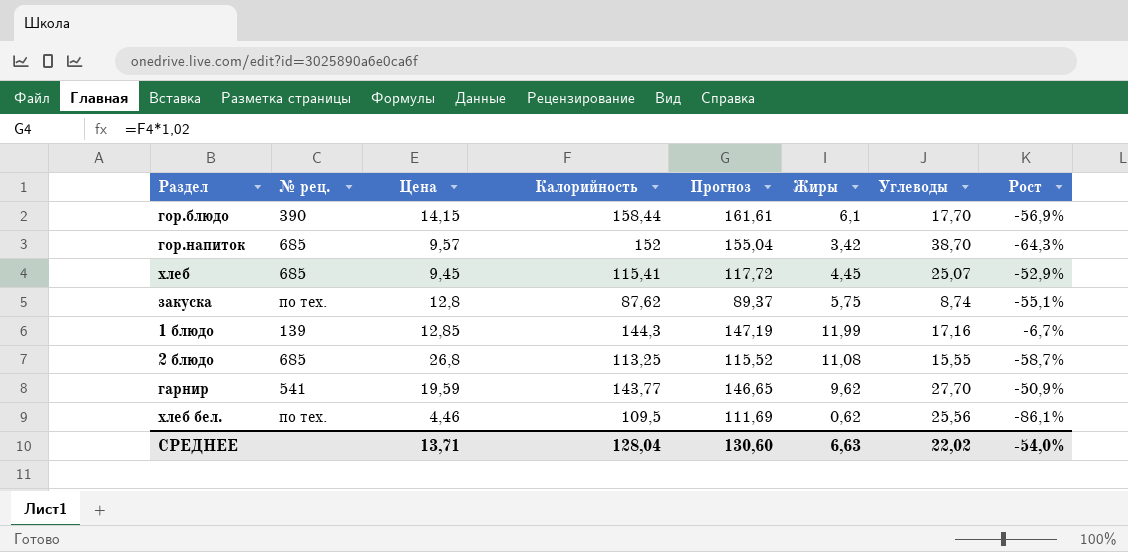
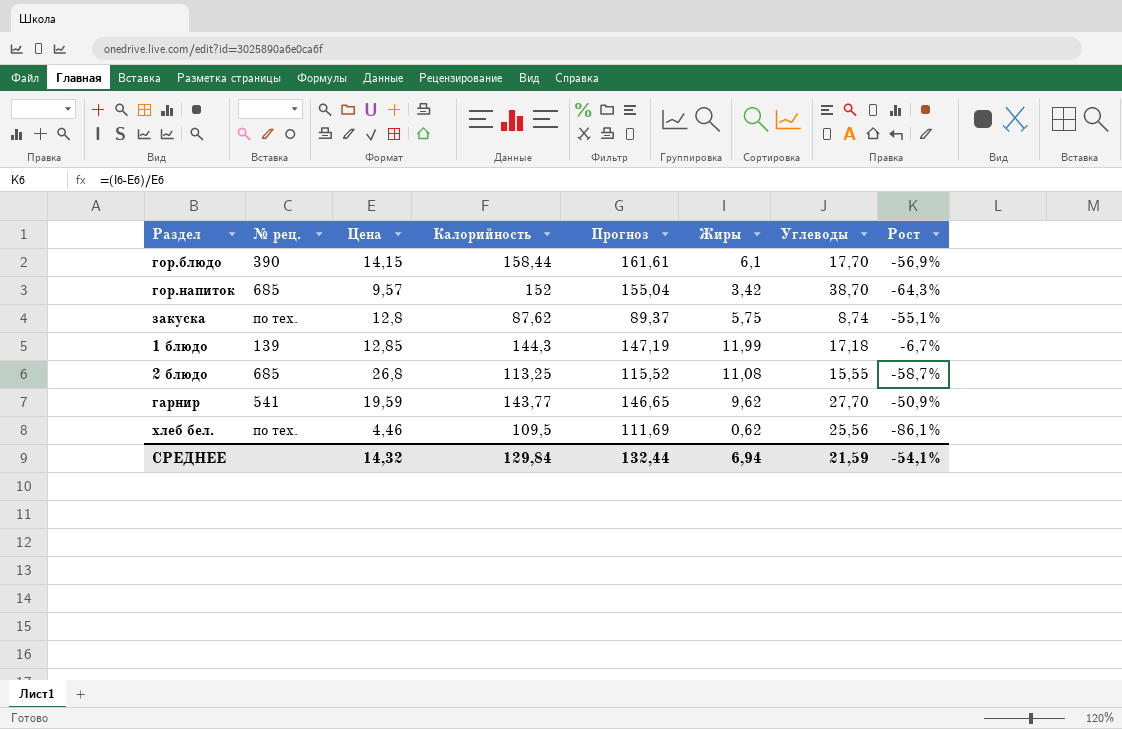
row хлеб: 685 | 9,45 | 115,41 | 117,72 | 4,45 | 25,07 | -52,9% -> none
1 блюдо | Углеводы: 17,16 -> 17,18
СРЕДНЕЕ | Цена: 13,71 -> 14,32
СРЕДНЕЕ | Калорийность: 128,04 -> 129,84
СРЕДНЕЕ | Прогноз: 130,60 -> 132,44
СРЕДНЕЕ | Жиры: 6,63 -> 6,94
СРЕДНЕЕ | Углеводы: 22,02 -> 21,59
СРЕДНЕЕ | Рост: -54,0% -> -54,1%

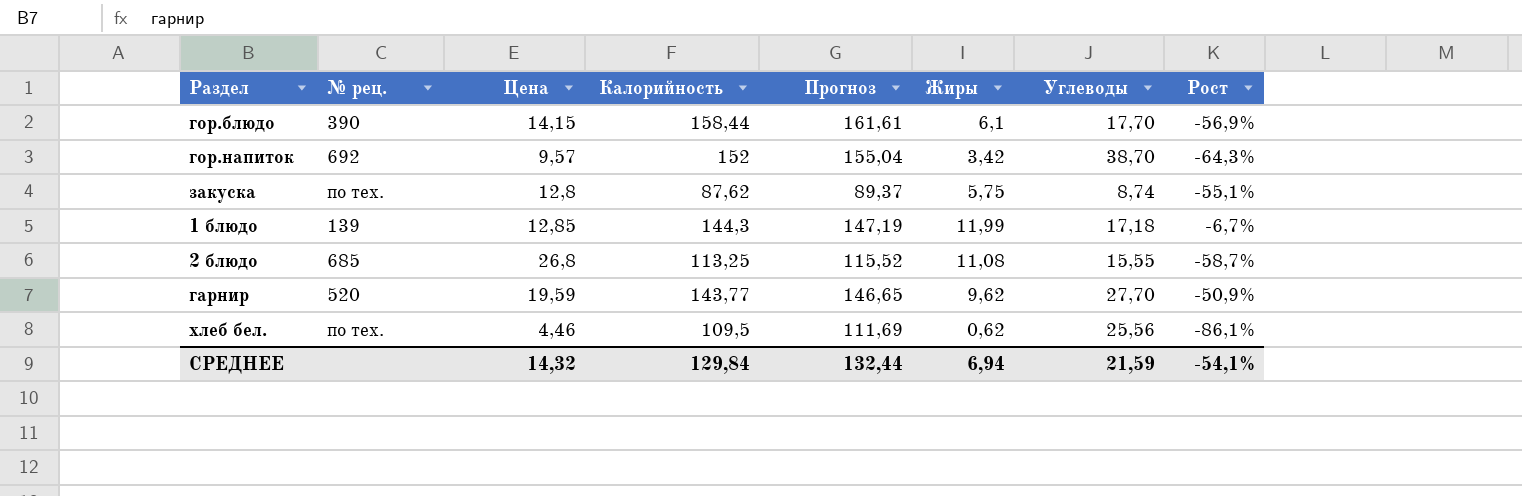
гор.напиток | № рец.: 685 -> 692
гарнир | № рец.: 541 -> 520

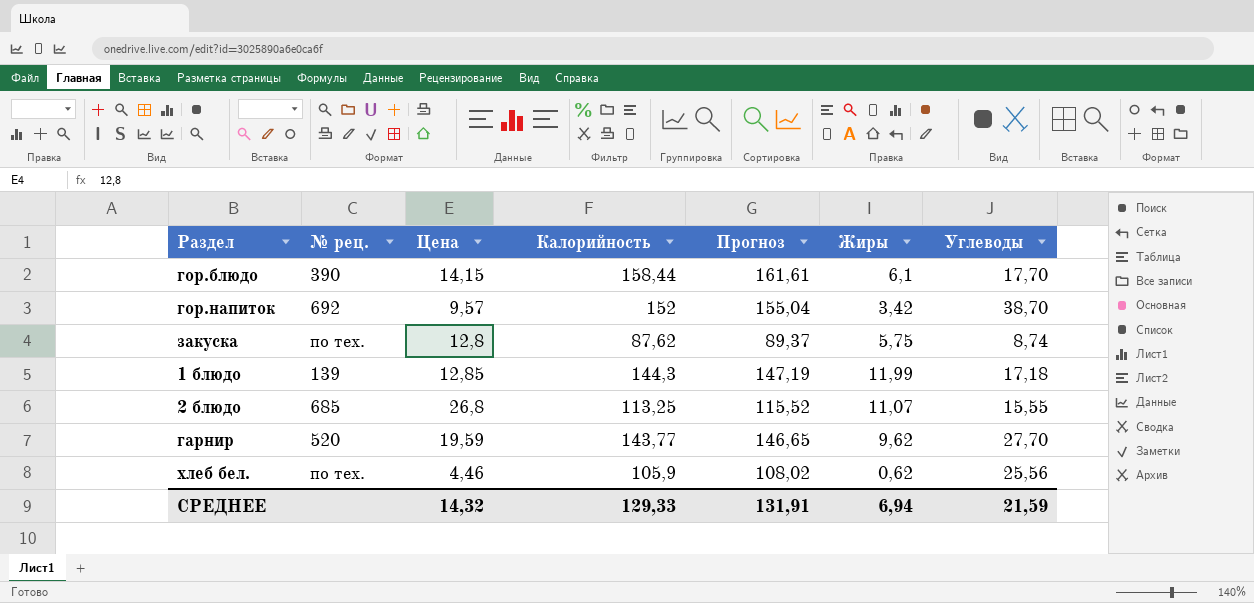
column Рост | formula: ([Жиры] - [Цена]) / [Цена] -> none
2 блюдо | Жиры: 11,08 -> 11,07
хлеб бел. | Калорийность: 109,5 -> 105,9
хлеб бел. | Прогноз: 111,69 -> 108,02
СРЕДНЕЕ | Калорийность: 129,84 -> 129,33
СРЕДНЕЕ | Прогноз: 132,44 -> 131,91

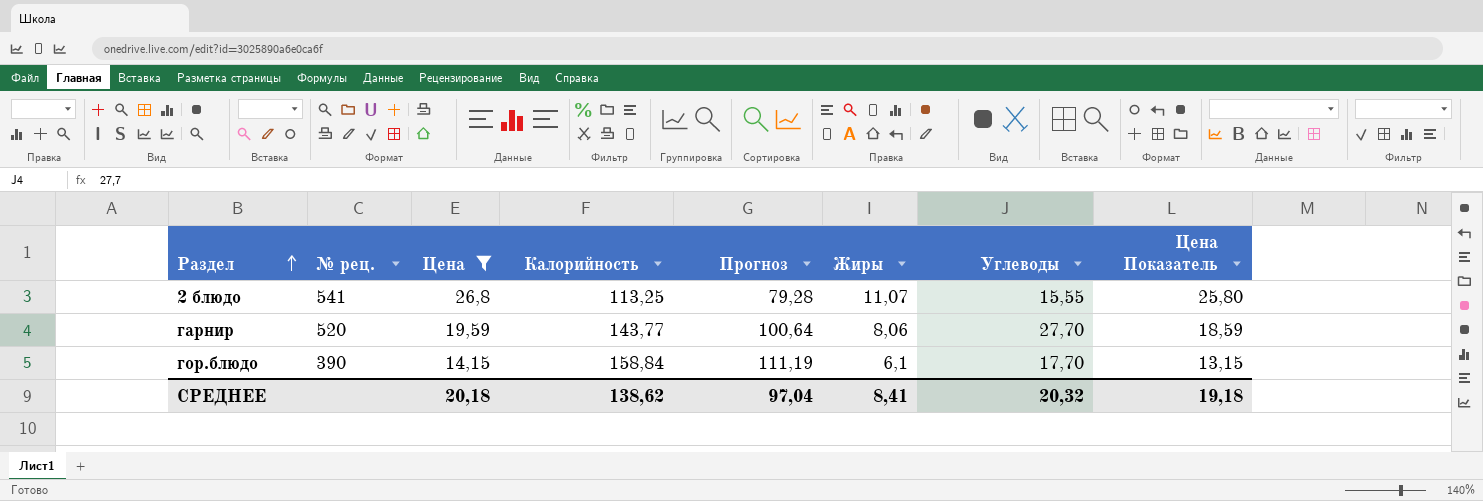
filter: none -> Цена >= 14,15
row order: none -> Раздел ascending
column Прогноз | formula: [Калорийность] * 1,02 -> [Калорийность] * 0,7
column Цена Показатель | formula: none -> [Цена] - 1
2 блюдо | № рец.: 685 -> 541
гарнир | Жиры: 9,62 -> 8,06
гор.блюдо | Калорийность: 158,44 -> 158,84
СРЕДНЕЕ | Цена: 14,32 -> 20,18
СРЕДНЕЕ | Калорийность: 129,33 -> 138,62
СРЕДНЕЕ | Прогноз: 131,91 -> 97,04
СРЕДНЕЕ | Жиры: 6,94 -> 8,41
СРЕДНЕЕ | Углеводы: 21,59 -> 20,32

